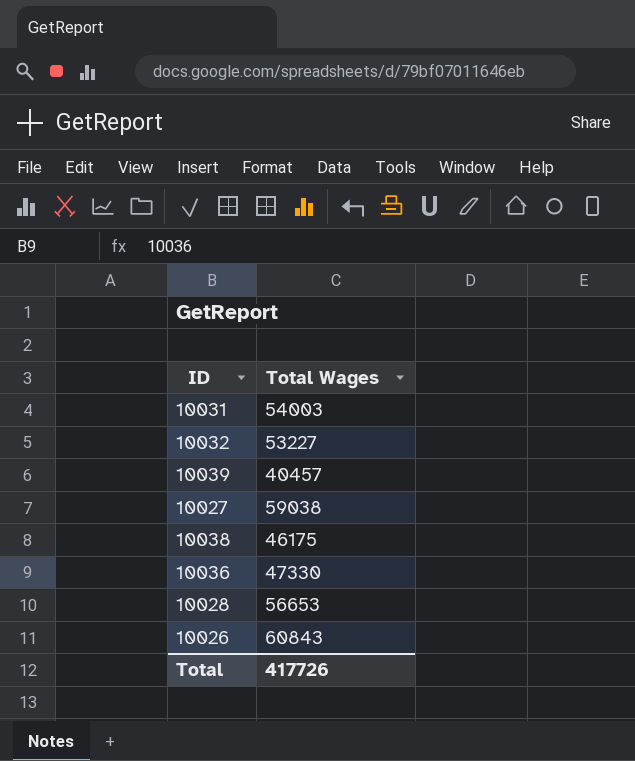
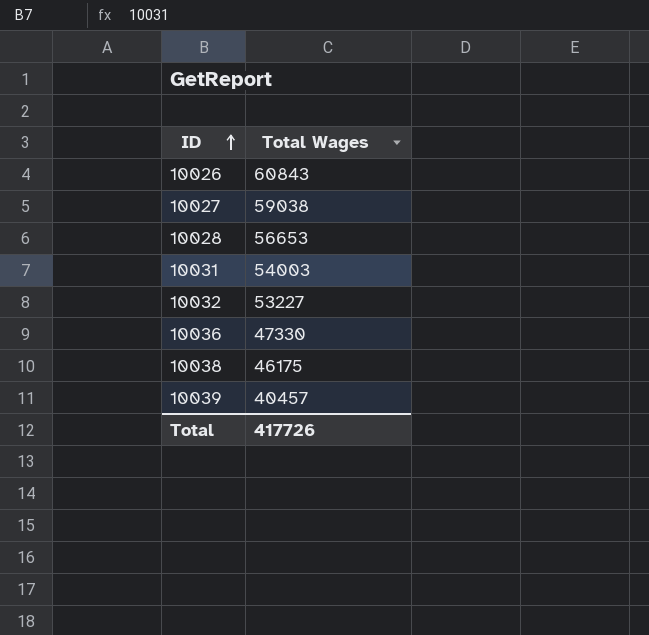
row order: none -> ID ascending

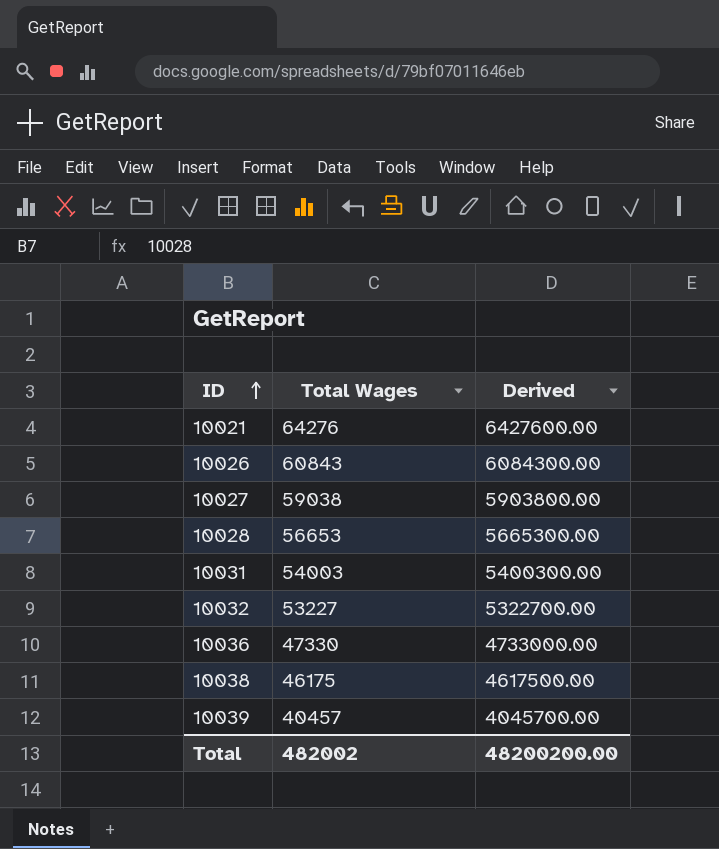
column Derived | formula: none -> [Total Wages] * 100
row 10021: none -> 64276 | 6427600.00
Total | Total Wages: 417726 -> 482002

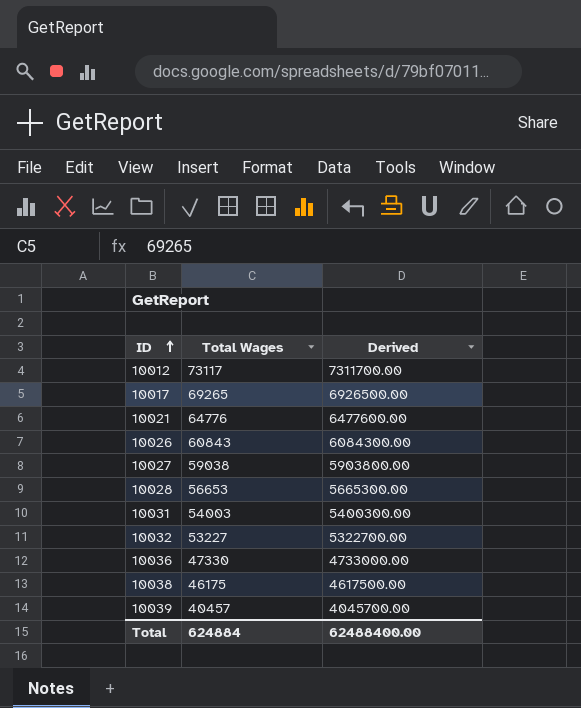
row 10012: none -> 73117 | 7311700.00
row 10017: none -> 69265 | 6926500.00
10021 | Total Wages: 64276 -> 64776
10021 | Derived: 6427600.00 -> 6477600.00
Total | Total Wages: 482002 -> 624884
Total | Derived: 48200200.00 -> 62488400.00

